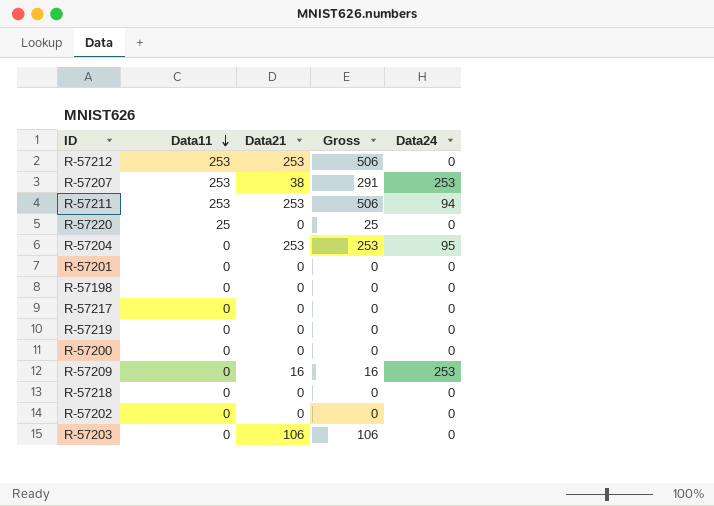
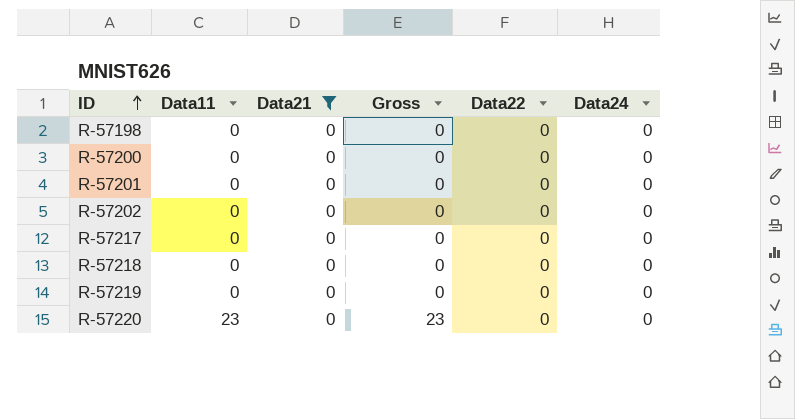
filter: none -> Data21 = 0
row order: Data11 descending -> ID ascending
column Data22 | position: none -> 5
R-57220 | Data11: 25 -> 23
R-57220 | Gross: 25 -> 23

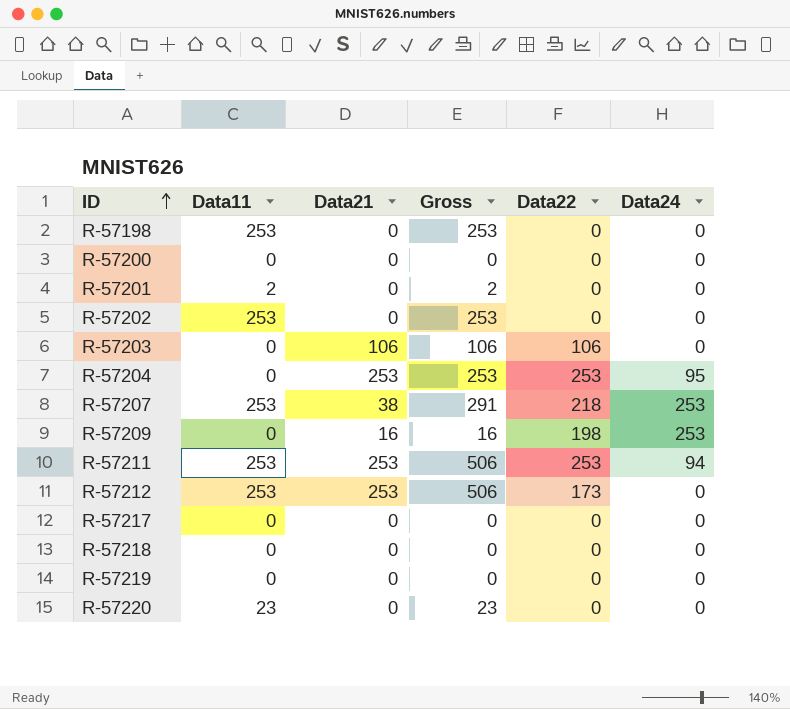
filter: Data21 = 0 -> none
R-57198 | Data11: 0 -> 253
R-57198 | Gross: 0 -> 253
R-57201 | Data11: 0 -> 2
R-57201 | Gross: 0 -> 2
R-57202 | Data11: 0 -> 253
R-57202 | Gross: 0 -> 253

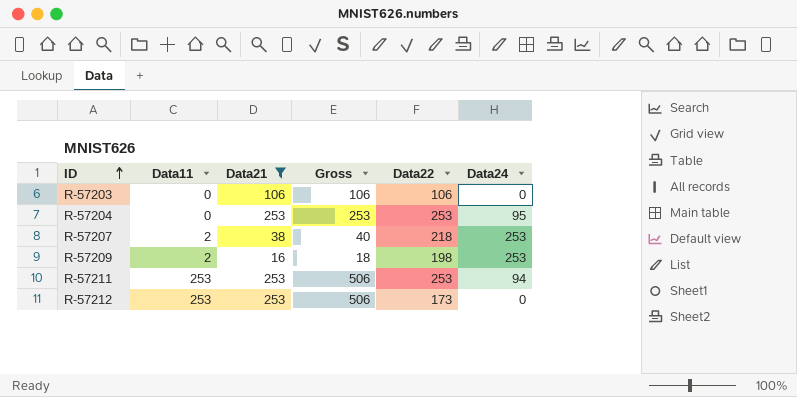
filter: none -> Data21 != 0
R-57207 | Data11: 253 -> 2
R-57207 | Gross: 291 -> 40
R-57209 | Data11: 0 -> 2
R-57209 | Gross: 16 -> 18

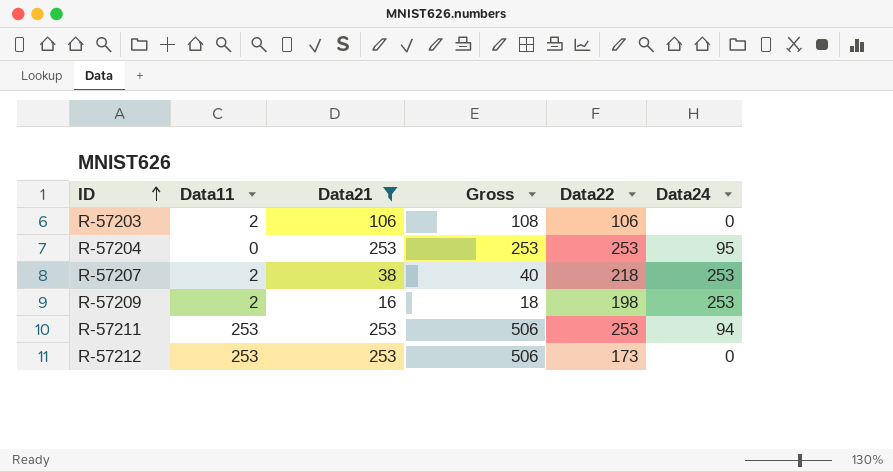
R-57203 | Data11: 0 -> 2
R-57203 | Gross: 106 -> 108

